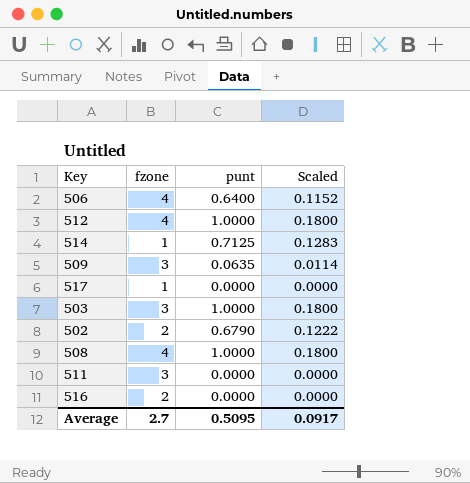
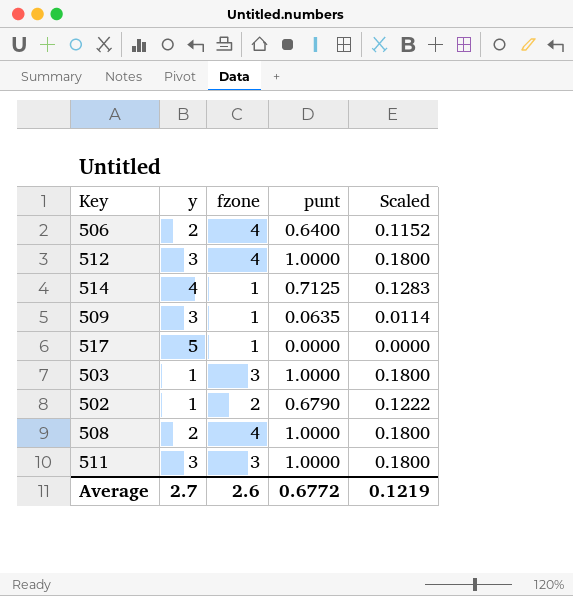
column y | position: none -> 2
row 516: 2 | 0.0000 | 0.0000 -> none
509 | fzone: 3 -> 1
511 | punt: 0.0000 -> 1.0000
511 | Scaled: 0.0000 -> 0.1800
Average | fzone: 2.7 -> 2.6
Average | punt: 0.5095 -> 0.6772
Average | Scaled: 0.0917 -> 0.1219

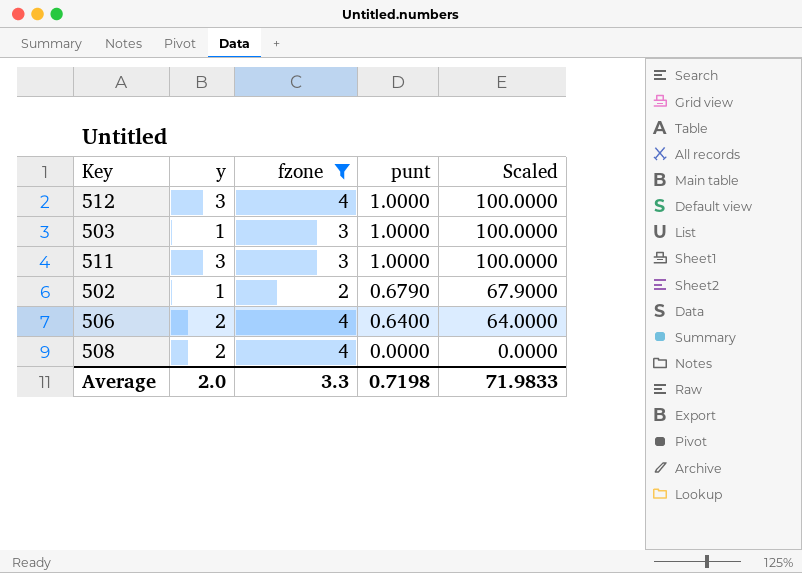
filter: none -> fzone != 1
row order: none -> punt descending
column Scaled | formula: [punt] * 0.18 -> [punt] * 100
508 | punt: 1.0000 -> 0.0000
Average | y: 2.7 -> 2.0
Average | fzone: 2.6 -> 3.3
Average | punt: 0.6772 -> 0.7198
Average | Scaled: 0.1219 -> 71.9833

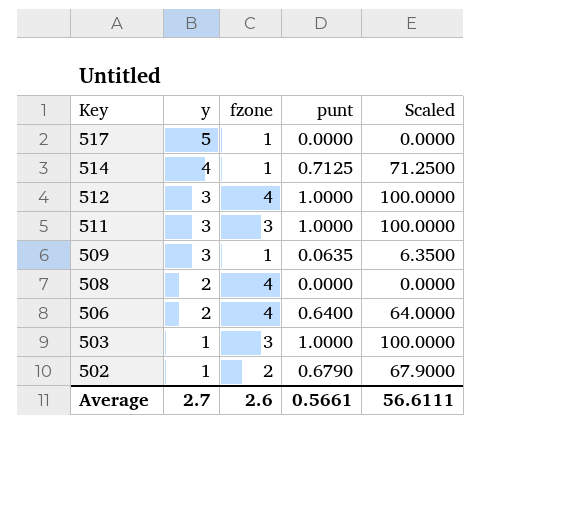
filter: fzone != 1 -> none
row order: punt descending -> Key descending
Average | y: 2.0 -> 2.7
Average | fzone: 3.3 -> 2.6
Average | punt: 0.7198 -> 0.5661
Average | Scaled: 71.9833 -> 56.6111

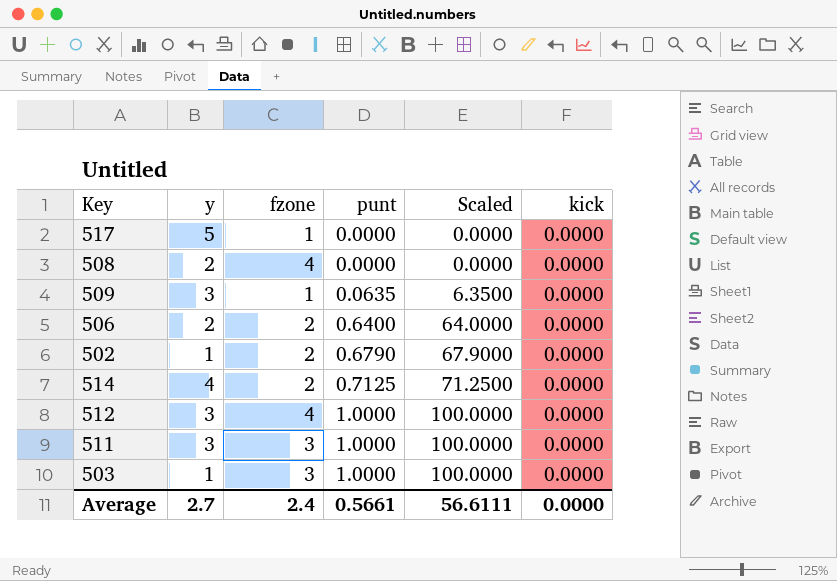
row order: Key descending -> punt ascending
column kick | position: none -> 6
506 | fzone: 4 -> 2
514 | fzone: 1 -> 2
Average | fzone: 2.6 -> 2.4

